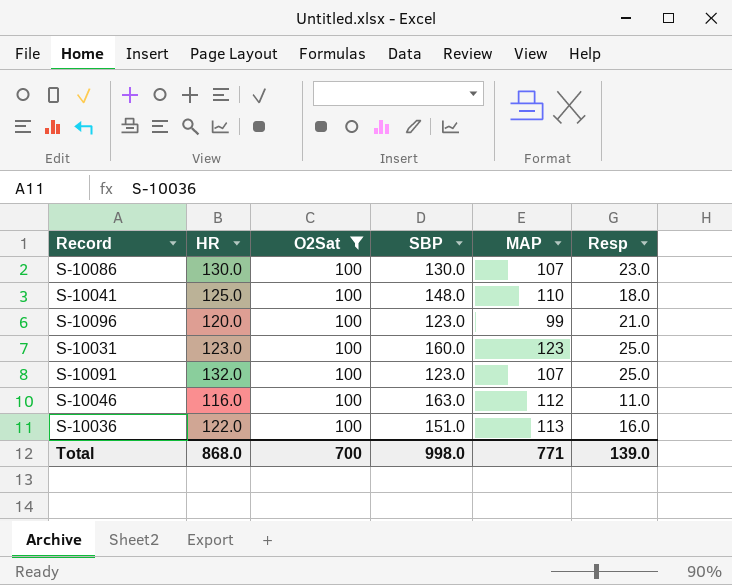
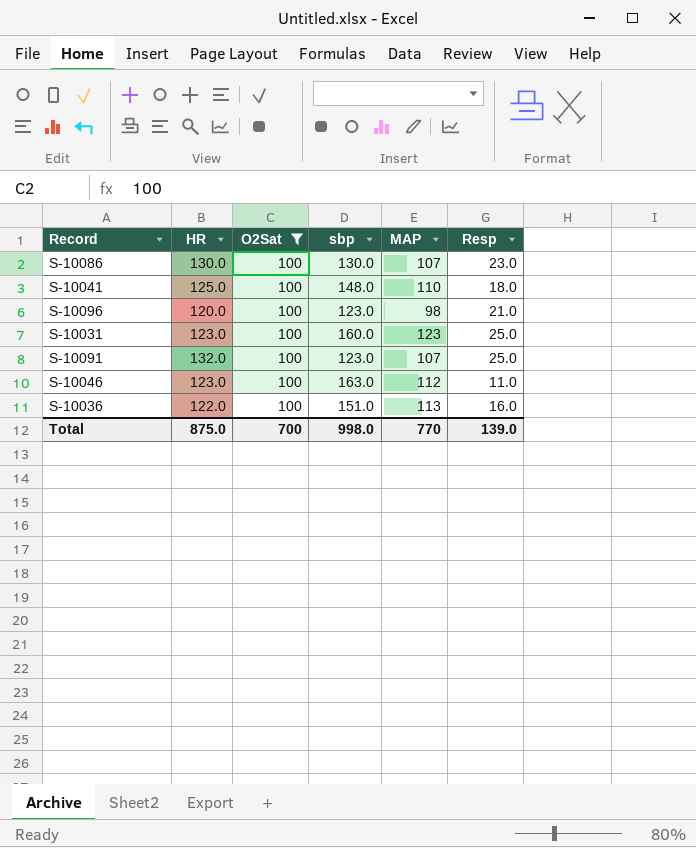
column name: SBP -> sbp
S-10096 | MAP: 99 -> 98
S-10046 | HR: 116.0 -> 123.0
Total | HR: 868.0 -> 875.0
Total | MAP: 771 -> 770

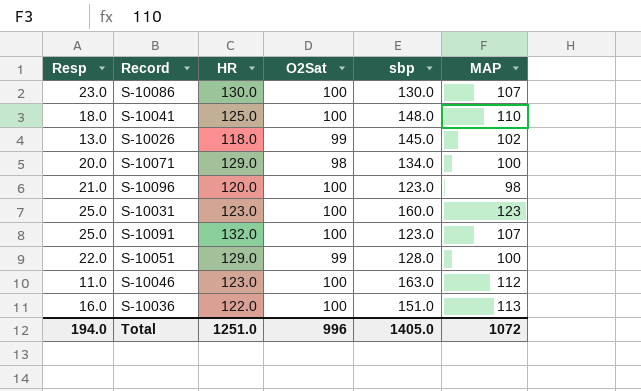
filter: O2Sat = 100 -> none
column Resp | position: 6 -> 1
Total | Resp: 139.0 -> 194.0
Total | HR: 875.0 -> 1251.0
Total | O2Sat: 700 -> 996
Total | sbp: 998.0 -> 1405.0
Total | MAP: 770 -> 1072

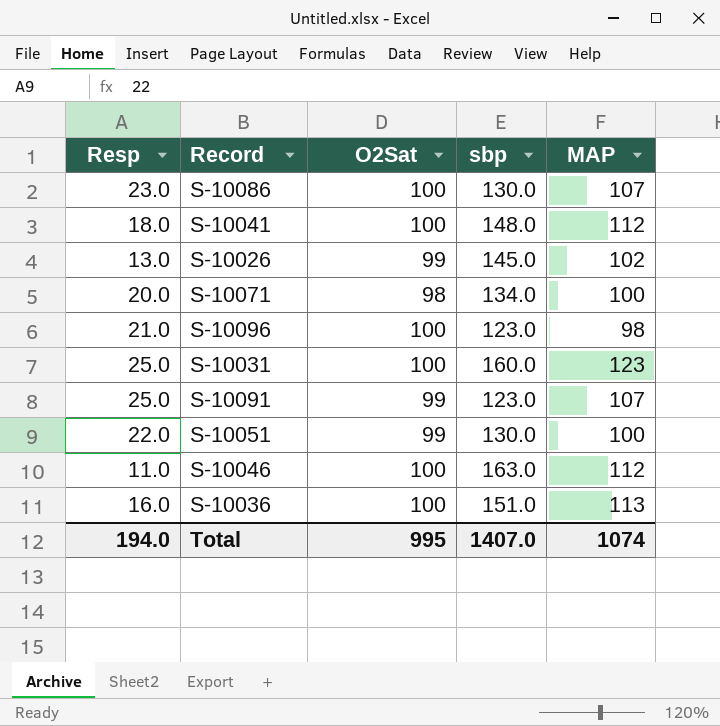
column HR | position: 3 -> none
S-10041 | MAP: 110 -> 112
S-10091 | O2Sat: 100 -> 99
S-10051 | sbp: 128.0 -> 130.0
Total | O2Sat: 996 -> 995
Total | sbp: 1405.0 -> 1407.0
Total | MAP: 1072 -> 1074

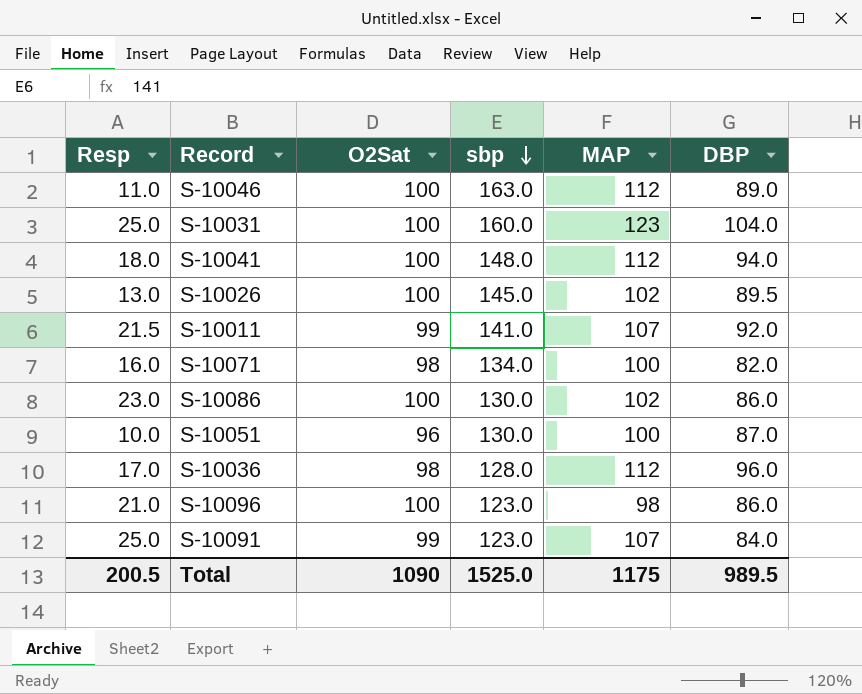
row order: none -> sbp descending
column DBP | position: none -> 6
S-10026 | O2Sat: 99 -> 100
row S-10011: none -> 21.5 | 99 | 141.0 | 107 | 92.0
S-10071 | Resp: 20.0 -> 16.0
S-10086 | MAP: 107 -> 102
S-10051 | Resp: 22.0 -> 10.0
S-10051 | O2Sat: 99 -> 96
S-10036 | Resp: 16.0 -> 17.0
S-10036 | O2Sat: 100 -> 98
S-10036 | sbp: 151.0 -> 128.0
S-10036 | MAP: 113 -> 112
Total | Resp: 194.0 -> 200.5
Total | O2Sat: 995 -> 1090
Total | sbp: 1407.0 -> 1525.0
Total | MAP: 1074 -> 1175

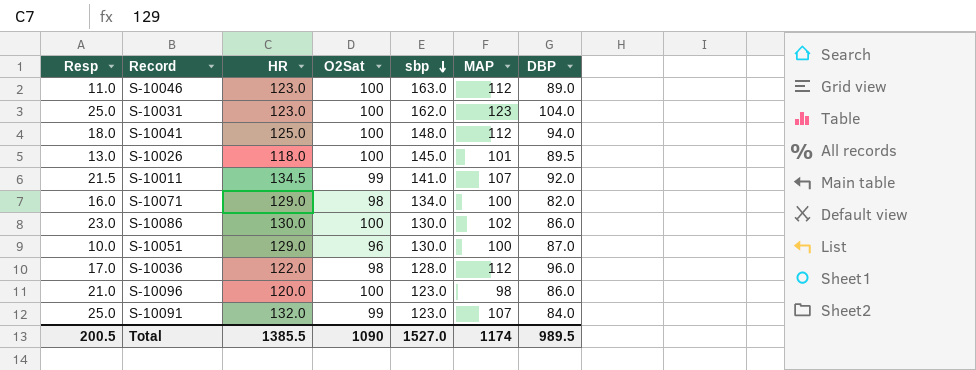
column HR | position: none -> 3
S-10031 | sbp: 160.0 -> 162.0
S-10026 | MAP: 102 -> 101
Total | sbp: 1525.0 -> 1527.0
Total | MAP: 1175 -> 1174

